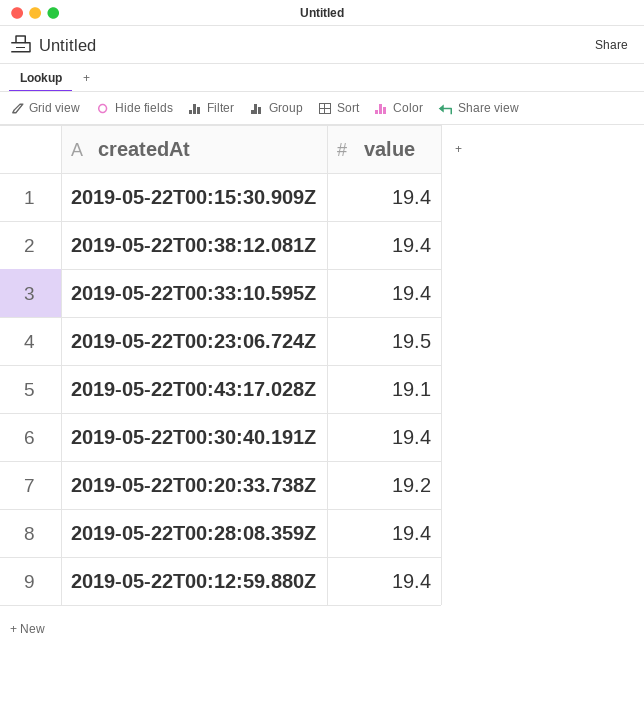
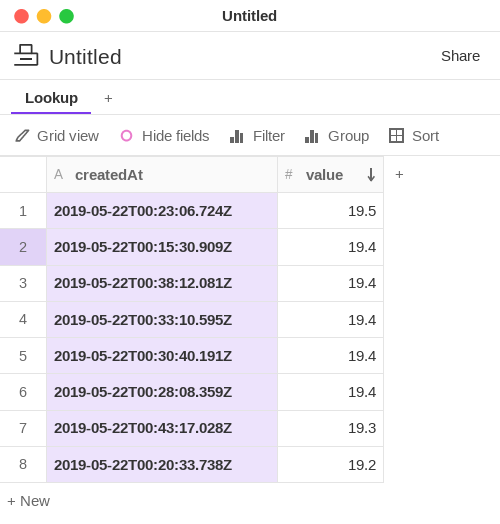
row order: none -> value descending
row 2019-05-22T00:12:59.880Z: 19.4 -> none
2019-05-22T00:43:17.028Z | value: 19.1 -> 19.3

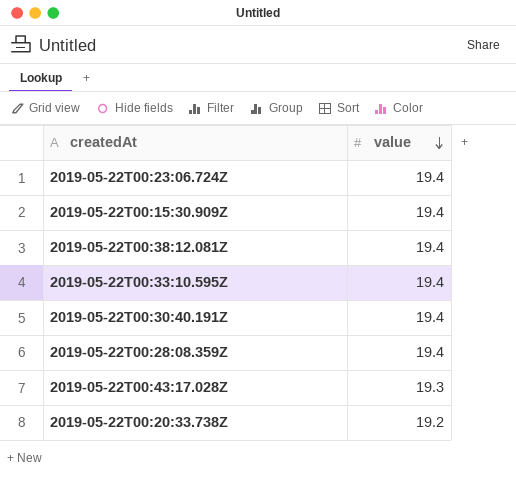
2019-05-22T00:23:06.724Z | value: 19.5 -> 19.4

